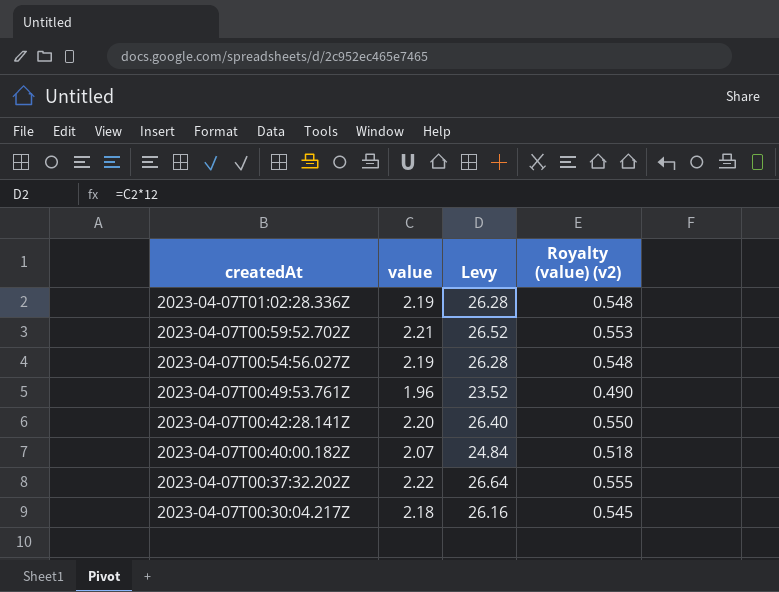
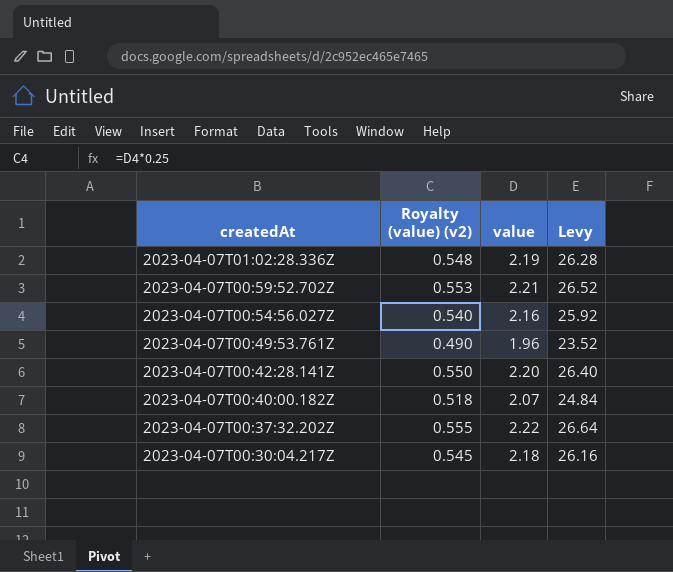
column Royalty (value) (v2) | position: 4 -> 2
2023-04-07T00:54:56.027Z | Royalty (value) (v2): 0.548 -> 0.540
2023-04-07T00:54:56.027Z | value: 2.19 -> 2.16
2023-04-07T00:54:56.027Z | Levy: 26.28 -> 25.92

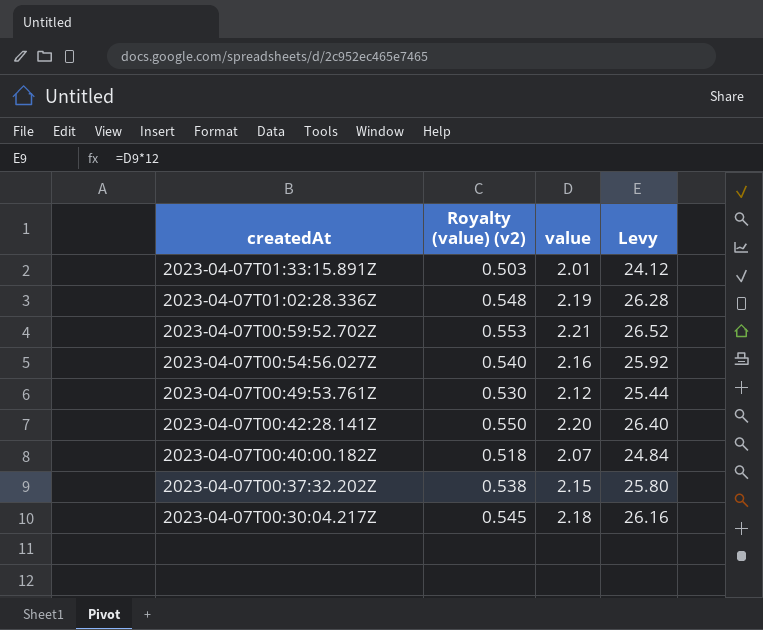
row 2023-04-07T01:33:15.891Z: none -> 0.503 | 2.01 | 24.12
2023-04-07T00:49:53.761Z | Royalty (value) (v2): 0.490 -> 0.530
2023-04-07T00:49:53.761Z | value: 1.96 -> 2.12
2023-04-07T00:49:53.761Z | Levy: 23.52 -> 25.44
2023-04-07T00:37:32.202Z | Royalty (value) (v2): 0.555 -> 0.538
2023-04-07T00:37:32.202Z | value: 2.22 -> 2.15
2023-04-07T00:37:32.202Z | Levy: 26.64 -> 25.80

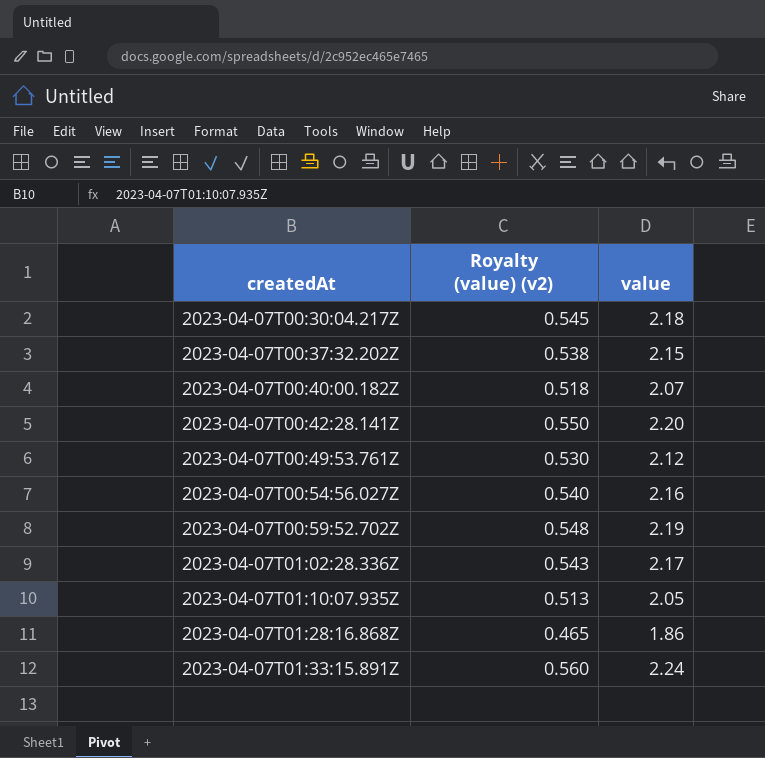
row order: createdAt descending -> createdAt ascending
column Levy | formula: [value] * 12 -> none
2023-04-07T00:59:52.702Z | Royalty (value) (v2): 0.553 -> 0.548
2023-04-07T00:59:52.702Z | value: 2.21 -> 2.19
2023-04-07T01:02:28.336Z | Royalty (value) (v2): 0.548 -> 0.543
2023-04-07T01:02:28.336Z | value: 2.19 -> 2.17
row 2023-04-07T01:10:07.935Z: none -> 0.513 | 2.05
row 2023-04-07T01:28:16.868Z: none -> 0.465 | 1.86
2023-04-07T01:33:15.891Z | Royalty (value) (v2): 0.503 -> 0.560
2023-04-07T01:33:15.891Z | value: 2.01 -> 2.24

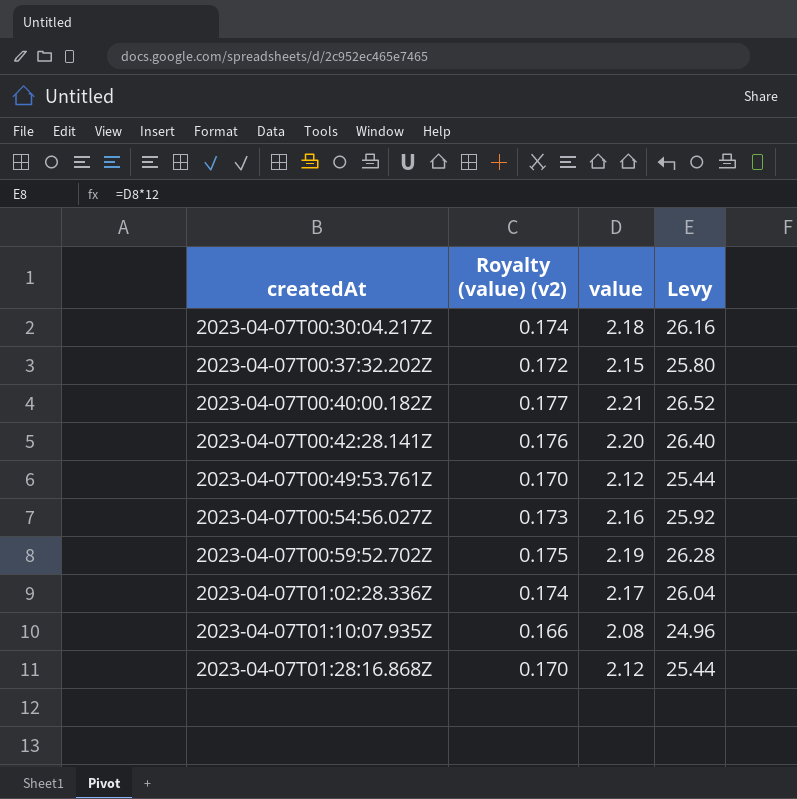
column Royalty (value) (v2) | formula: [value] * 0.25 -> [value] * 0.08
column Levy | formula: none -> [value] * 12
row 2023-04-07T01:33:15.891Z: 0.560 | 2.24 -> none
2023-04-07T00:40:00.182Z | value: 2.07 -> 2.21
2023-04-07T01:10:07.935Z | value: 2.05 -> 2.08
2023-04-07T01:28:16.868Z | value: 1.86 -> 2.12

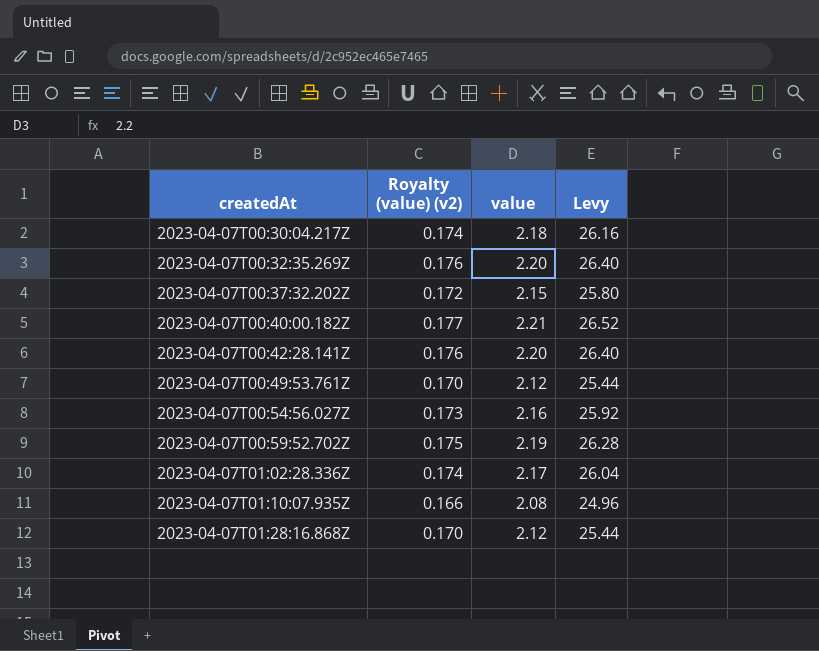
row 2023-04-07T00:32:35.269Z: none -> 0.176 | 2.20 | 26.40

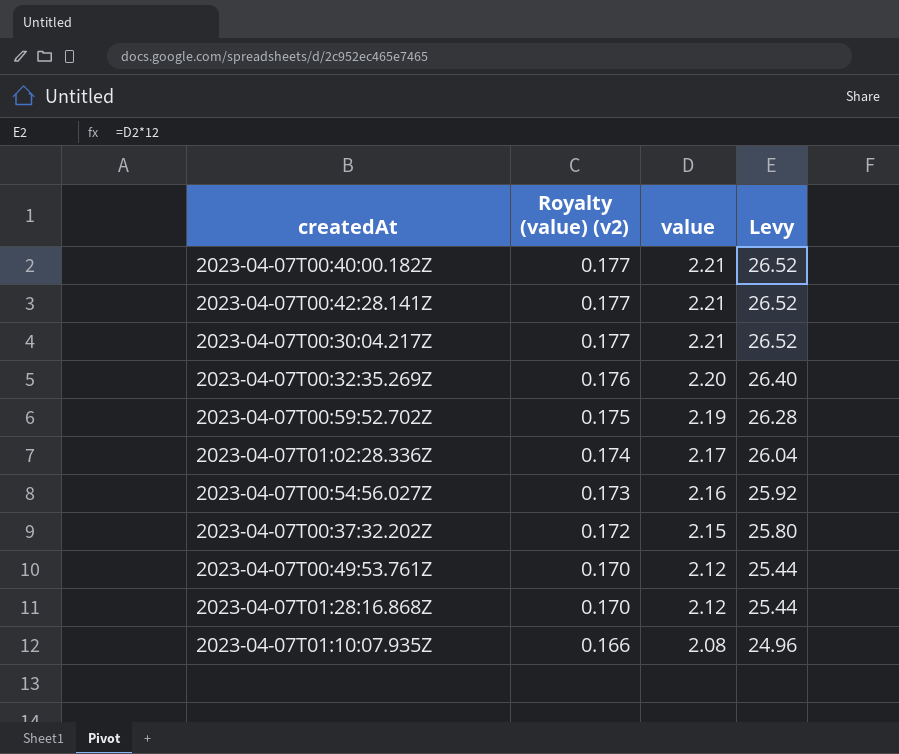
row order: createdAt ascending -> Royalty (value) (v2) descending
2023-04-07T00:42:28.141Z | Royalty (value) (v2): 0.176 -> 0.177
2023-04-07T00:42:28.141Z | value: 2.20 -> 2.21
2023-04-07T00:42:28.141Z | Levy: 26.40 -> 26.52
2023-04-07T00:30:04.217Z | Royalty (value) (v2): 0.174 -> 0.177
2023-04-07T00:30:04.217Z | value: 2.18 -> 2.21
2023-04-07T00:30:04.217Z | Levy: 26.16 -> 26.52

